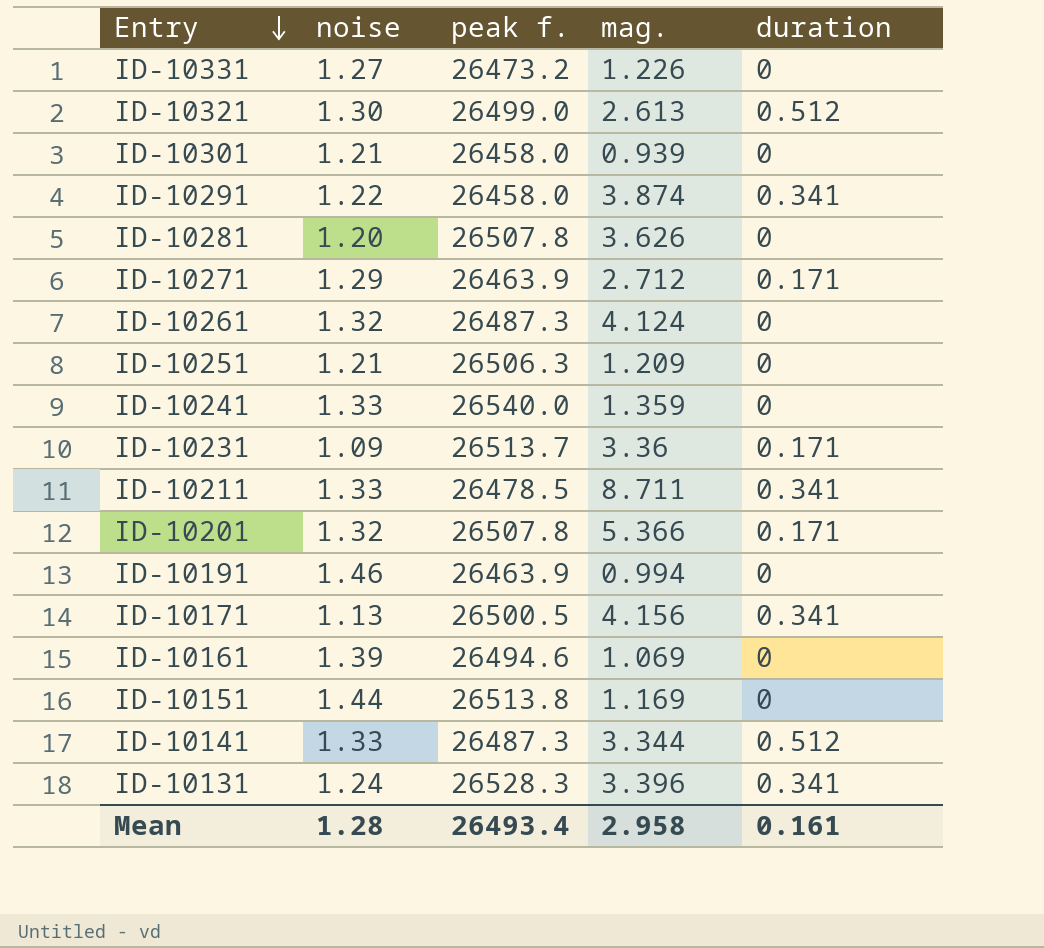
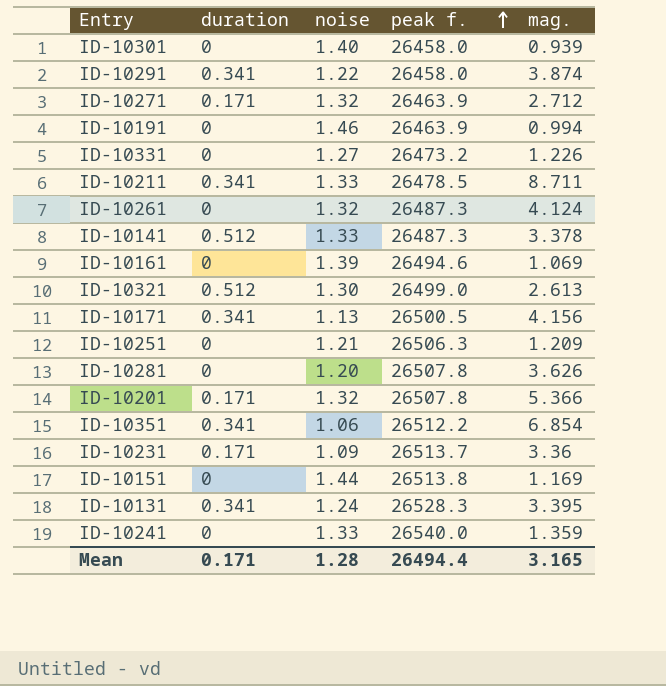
row order: Entry descending -> peak f. ascending
column duration | position: 5 -> 2
ID-10301 | noise: 1.21 -> 1.40
ID-10271 | noise: 1.29 -> 1.32
ID-10141 | mag.: 3.344 -> 3.378
row ID-10351: none -> 0.341 | 1.06 | 26512.2 | 6.854
ID-10131 | mag.: 3.396 -> 3.395
Mean | duration: 0.161 -> 0.171
Mean | peak f.: 26493.4 -> 26494.4
Mean | mag.: 2.958 -> 3.165

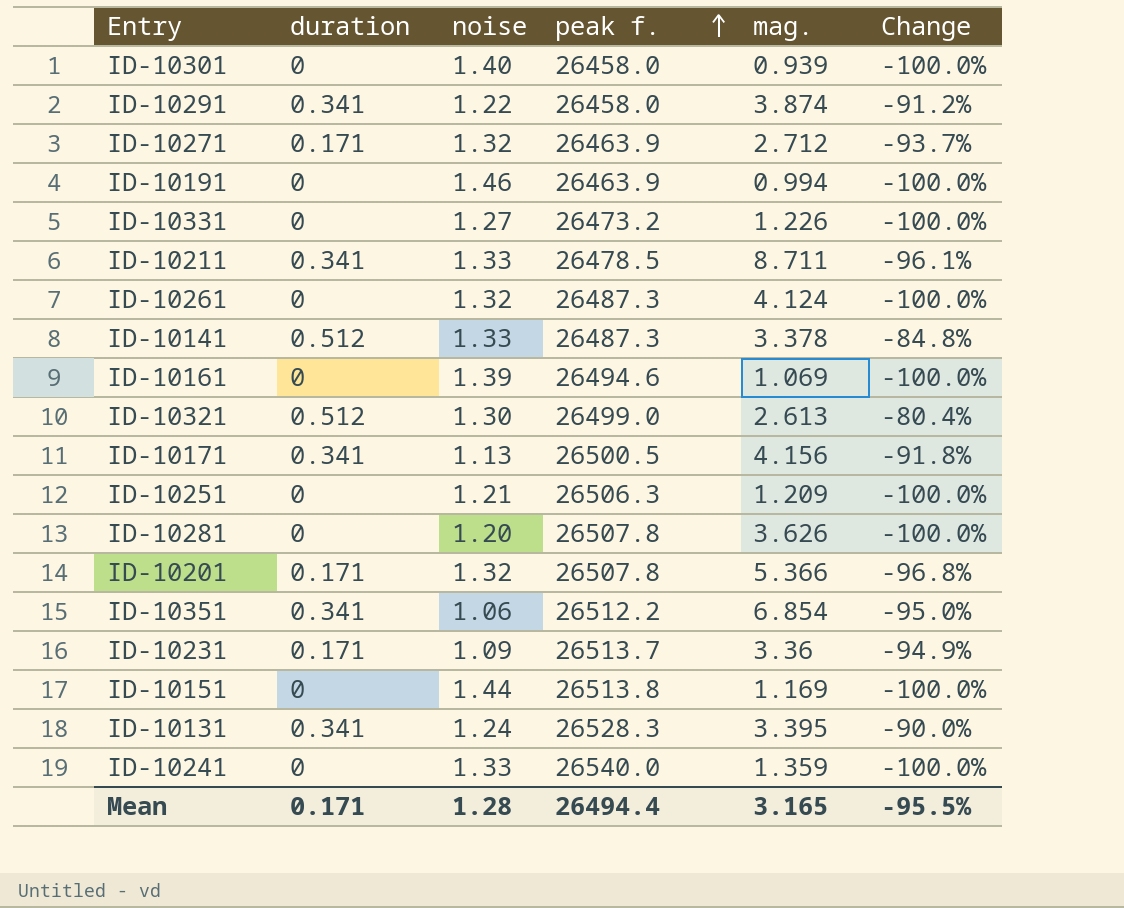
column Change | formula: none -> ([duration] - [mag.]) / [mag.]

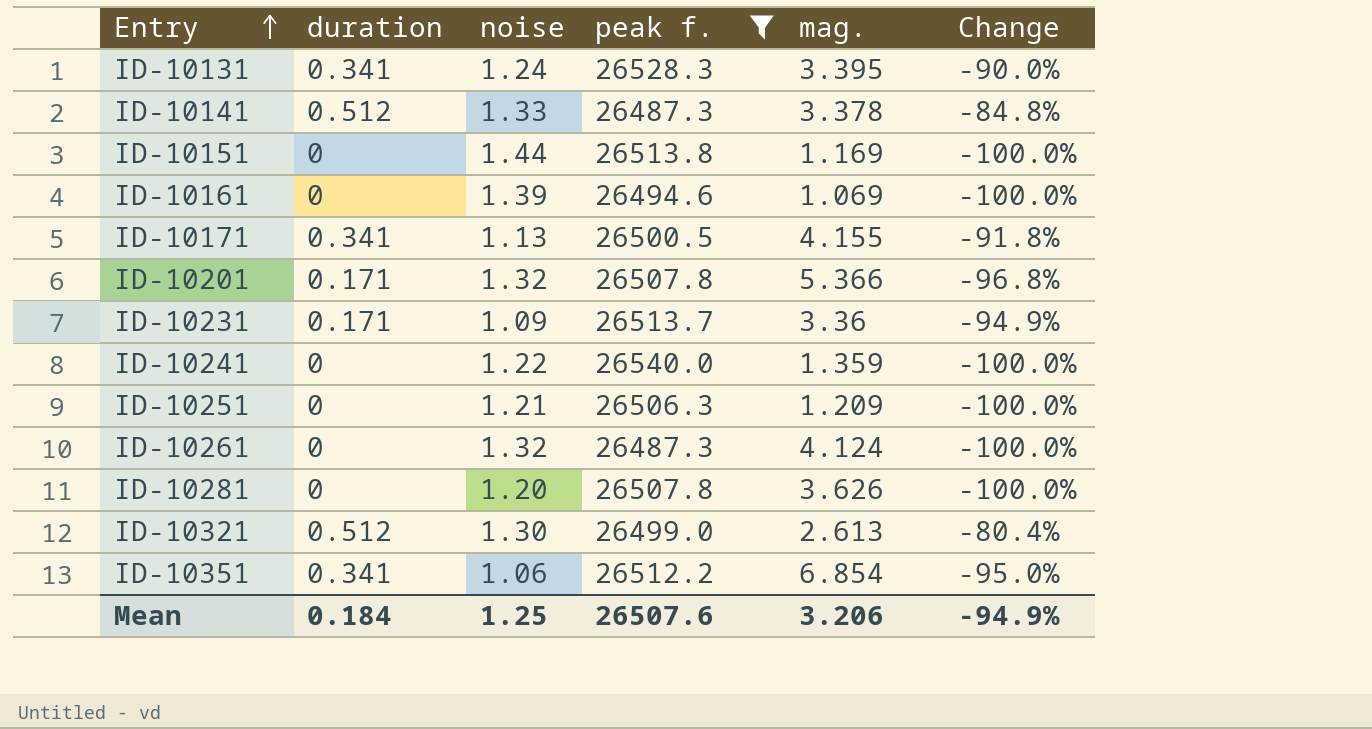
filter: none -> peak f. >= 26487.3
row order: peak f. ascending -> Entry ascending
ID-10171 | mag.: 4.156 -> 4.155
ID-10241 | noise: 1.33 -> 1.22
Mean | duration: 0.171 -> 0.184
Mean | noise: 1.28 -> 1.25
Mean | peak f.: 26494.4 -> 26507.6
Mean | mag.: 3.165 -> 3.206
Mean | Change: -95.5% -> -94.9%

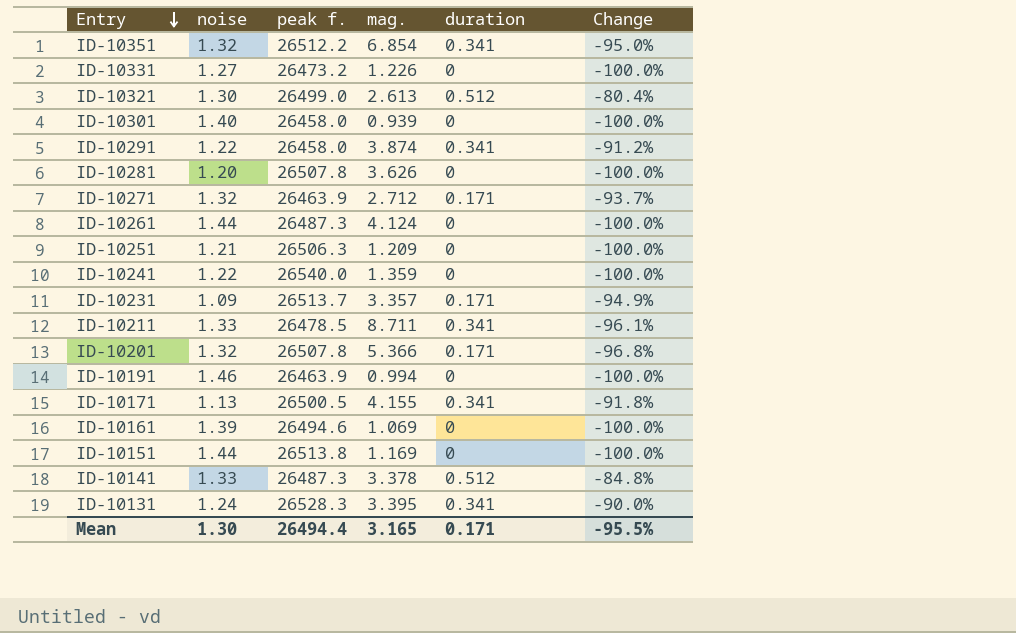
filter: peak f. >= 26487.3 -> none
row order: Entry ascending -> Entry descending
column duration | position: 2 -> 5
ID-10351 | noise: 1.06 -> 1.32
ID-10261 | noise: 1.32 -> 1.44
ID-10231 | mag.: 3.36 -> 3.357
Mean | noise: 1.25 -> 1.30
Mean | peak f.: 26507.6 -> 26494.4
Mean | mag.: 3.206 -> 3.165
Mean | duration: 0.184 -> 0.171
Mean | Change: -94.9% -> -95.5%

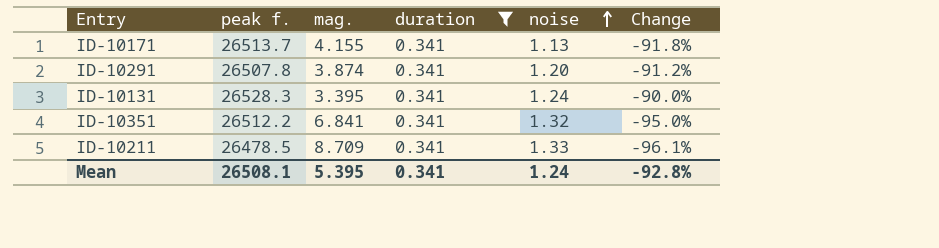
filter: none -> duration = 0.341
row order: Entry descending -> noise ascending
column noise | position: 2 -> 5
ID-10171 | peak f.: 26500.5 -> 26513.7
ID-10291 | peak f.: 26458.0 -> 26507.8
ID-10291 | noise: 1.22 -> 1.20
ID-10351 | mag.: 6.854 -> 6.841
ID-10211 | mag.: 8.711 -> 8.709
Mean | peak f.: 26494.4 -> 26508.1
Mean | mag.: 3.165 -> 5.395
Mean | duration: 0.171 -> 0.341
Mean | noise: 1.30 -> 1.24
Mean | Change: -95.5% -> -92.8%

